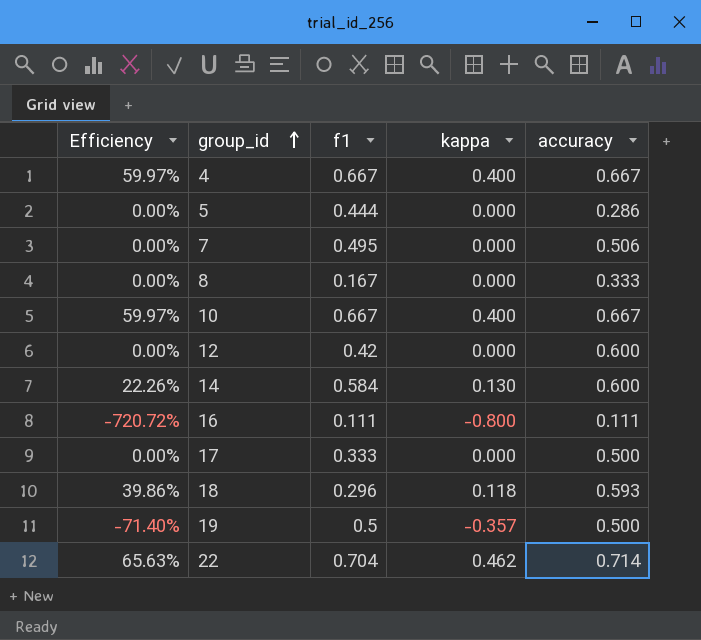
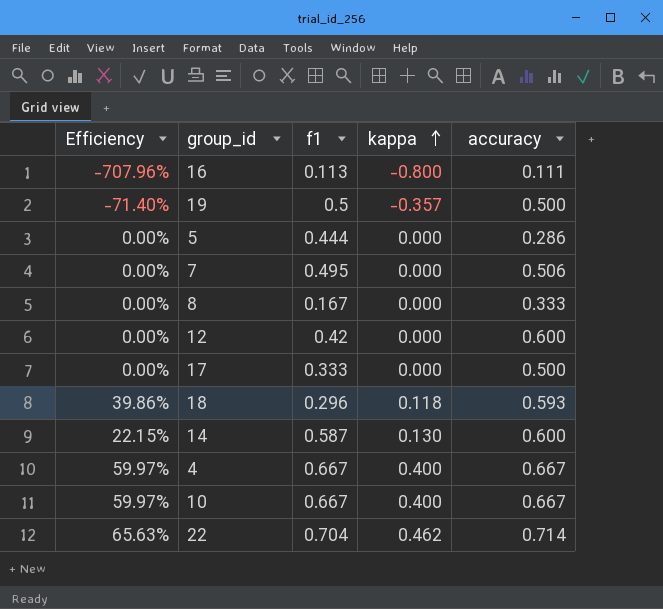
row order: group_id ascending -> kappa ascending
16 | Efficiency: -720.72% -> -707.96%
16 | f1: 0.111 -> 0.113
14 | Efficiency: 22.26% -> 22.15%
14 | f1: 0.584 -> 0.587

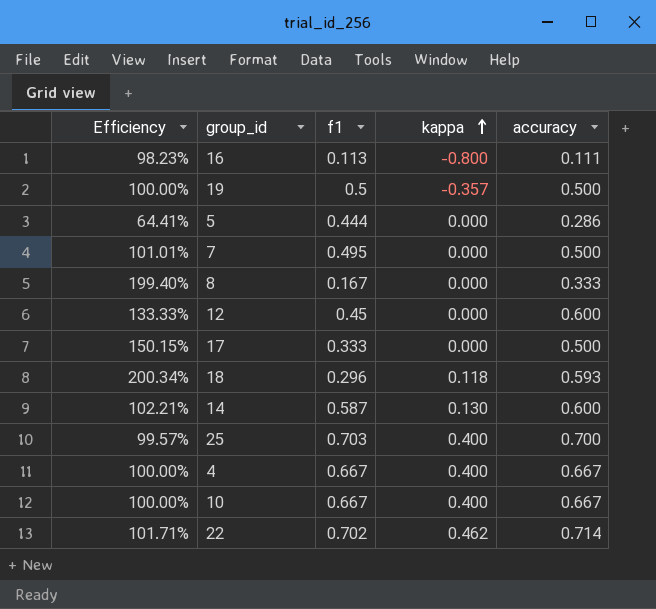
column Efficiency | formula: [kappa] / [f1] -> [accuracy] / [f1]
7 | accuracy: 0.506 -> 0.500
12 | f1: 0.42 -> 0.45
row 25: none -> 99.57% | 0.703 | 0.400 | 0.700
22 | f1: 0.704 -> 0.702

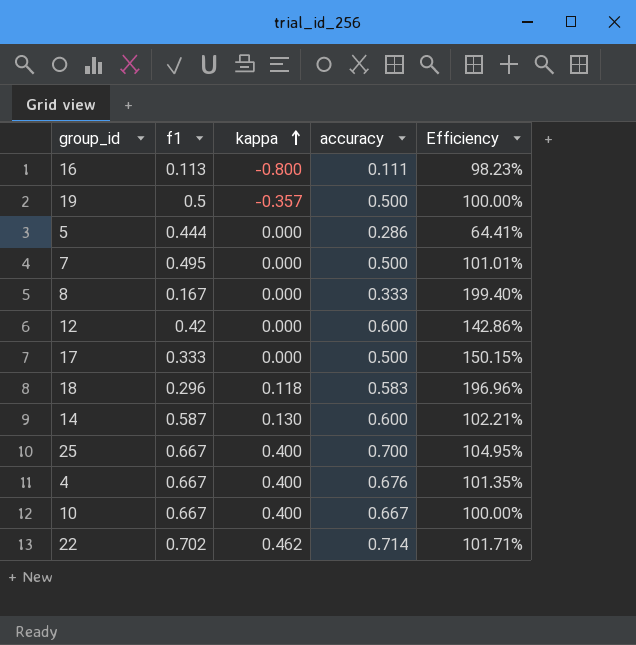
column Efficiency | position: 1 -> 5
12 | f1: 0.45 -> 0.42
12 | Efficiency: 133.33% -> 142.86%
18 | accuracy: 0.593 -> 0.583
18 | Efficiency: 200.34% -> 196.96%
25 | f1: 0.703 -> 0.667
25 | Efficiency: 99.57% -> 104.95%
4 | accuracy: 0.667 -> 0.676
4 | Efficiency: 100.00% -> 101.35%

